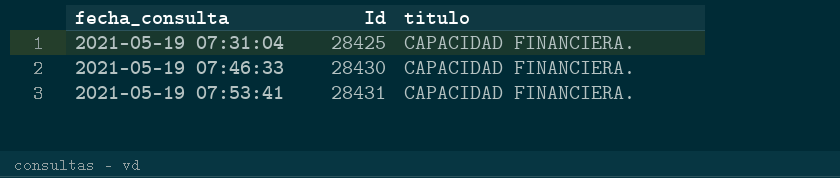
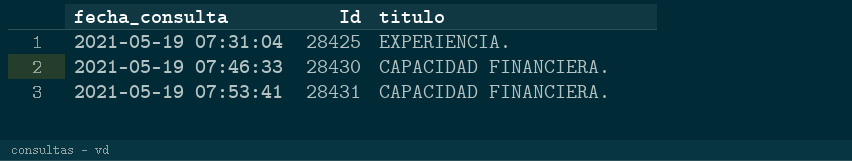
2021-05-19 07:31:04 | titulo: CAPACIDAD FINANCIERA. -> EXPERIENCIA.

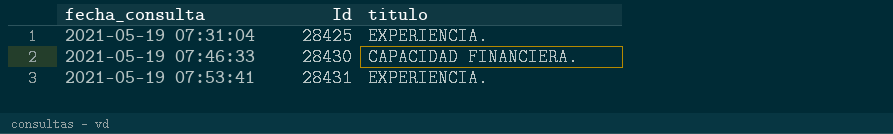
2021-05-19 07:53:41 | titulo: CAPACIDAD FINANCIERA. -> EXPERIENCIA.

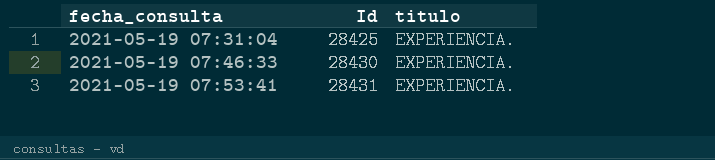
2021-05-19 07:46:33 | titulo: CAPACIDAD FINANCIERA. -> EXPERIENCIA.

